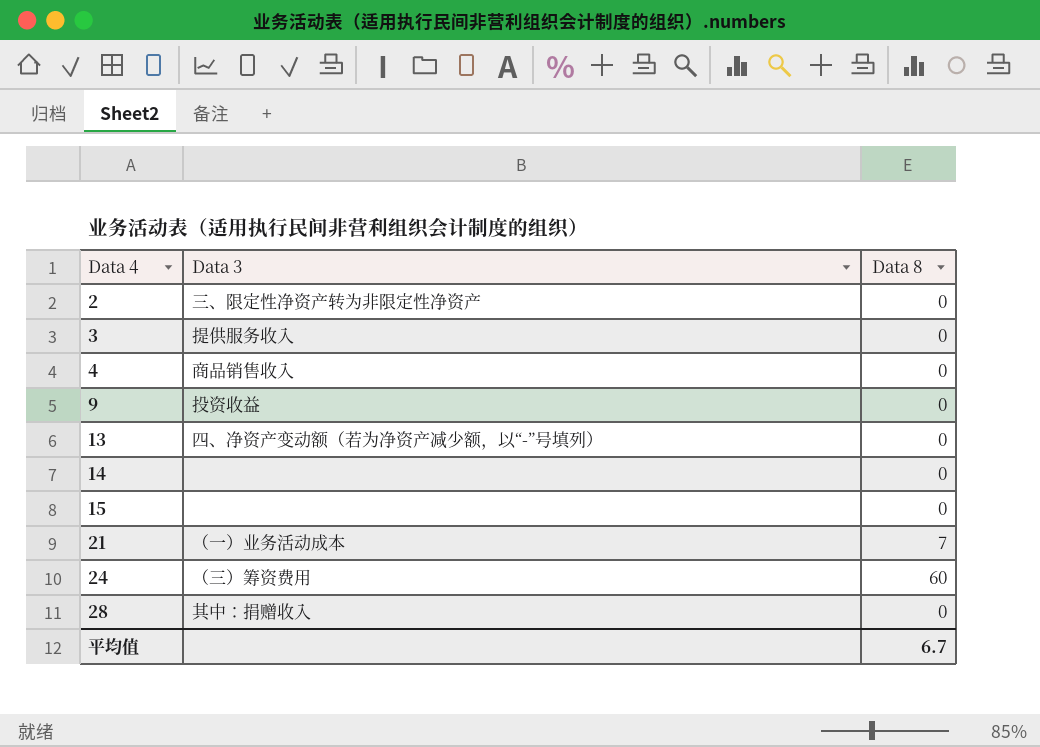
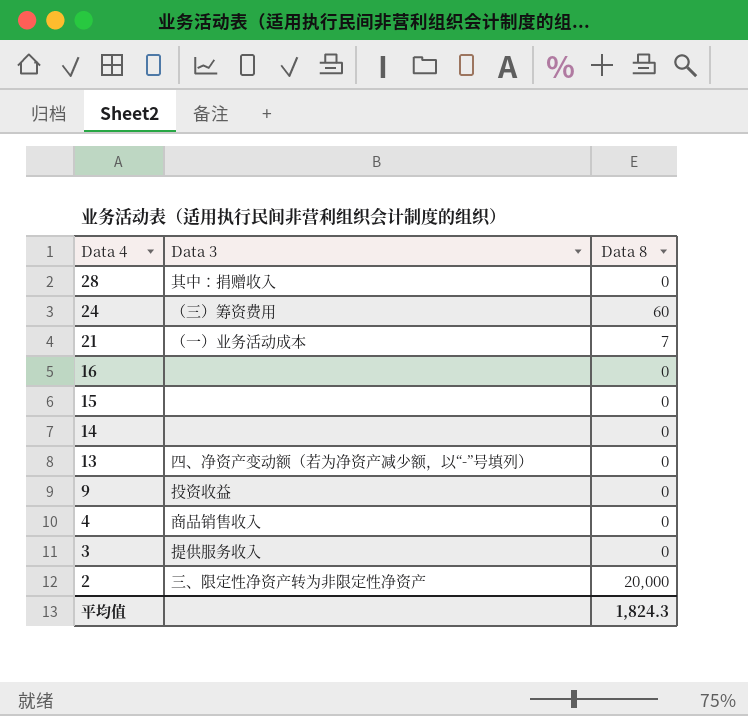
row order: Data 4 ascending -> Data 4 descending
row 16: none -> none | 0
2 | Data 8: 0 -> 20,000
平均值 | Data 8: 6.7 -> 1,824.3

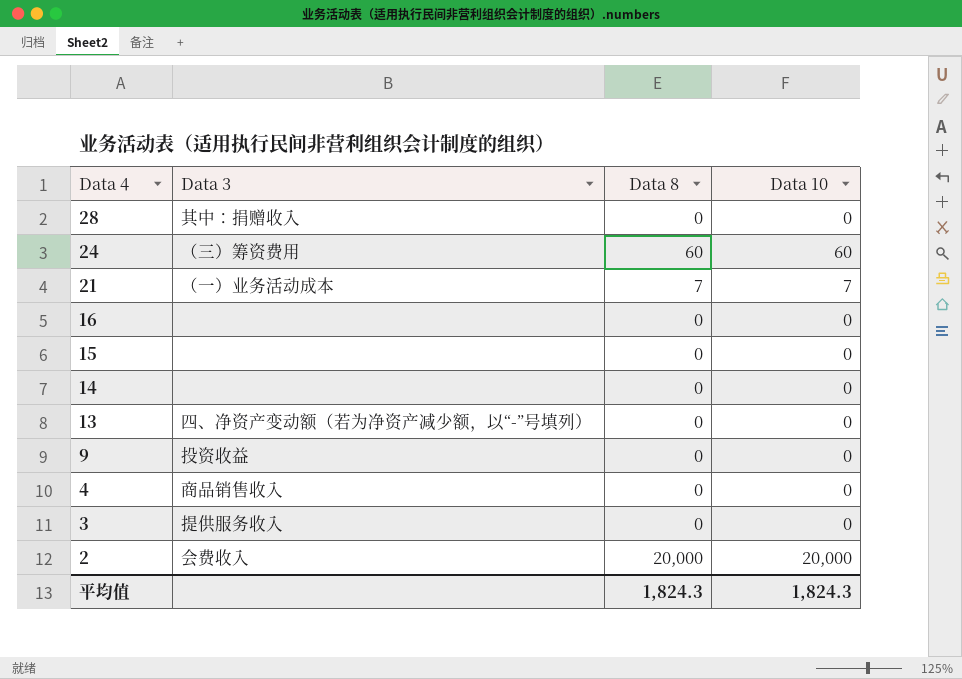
column Data 10 | position: none -> 4
2 | Data 3: 三、限定性净资产转为非限定性净资产 -> 会费收入

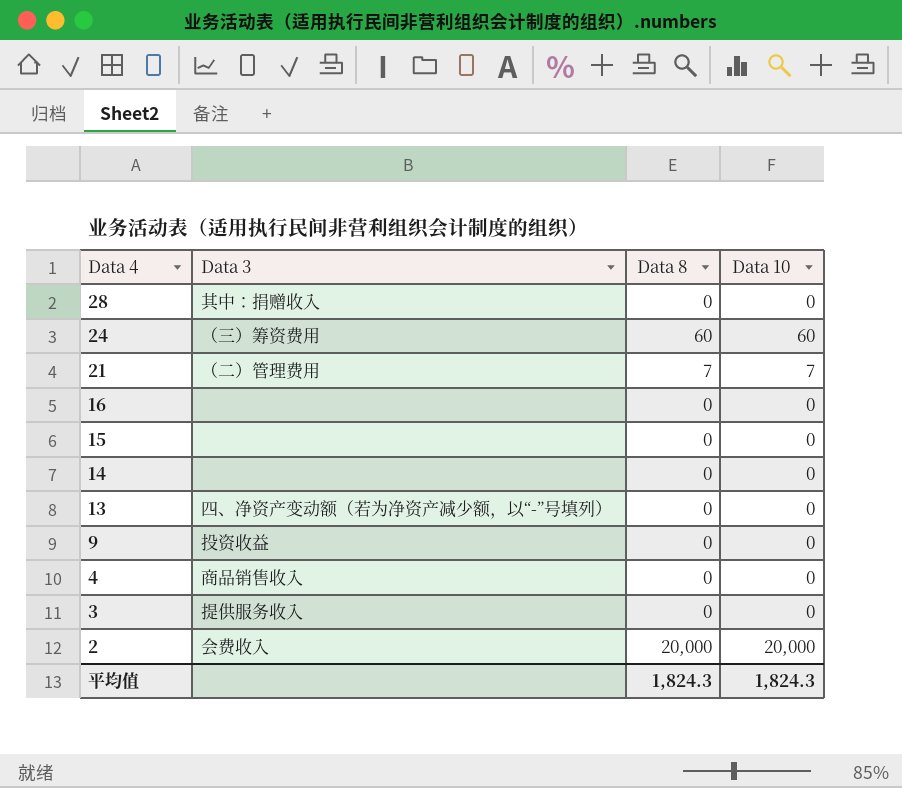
21 | Data 3: （一）业务活动成本 -> （二）管理费用

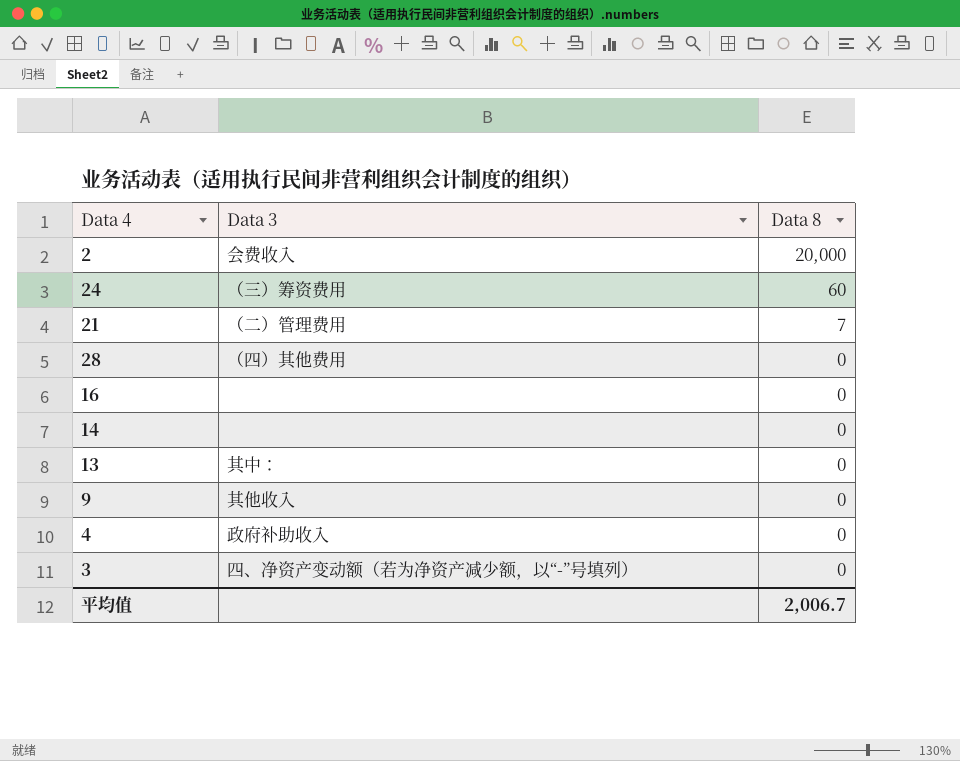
row order: Data 4 descending -> Data 8 descending
column Data 10 | position: 4 -> none
row 15: none | 0 | 0 -> none
28 | Data 3: 其中：捐赠收入 -> （四）其他费用
13 | Data 3: 四、净资产变动额（若为净资产减少额，以“-”号填列） -> 其中：
9 | Data 3: 投资收益 -> 其他收入
4 | Data 3: 商品销售收入 -> 政府补助收入
3 | Data 3: 提供服务收入 -> 四、净资产变动额（若为净资产减少额，以“-”号填列）
平均值 | Data 8: 1,824.3 -> 2,006.7

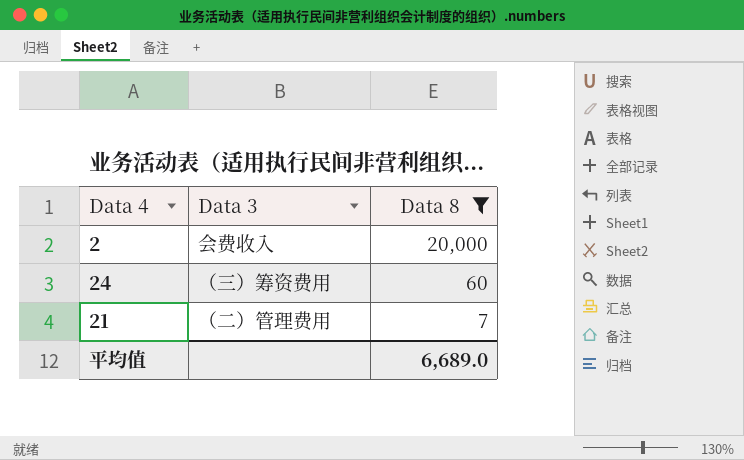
filter: none -> Data 8 != 0
平均值 | Data 8: 2,006.7 -> 6,689.0

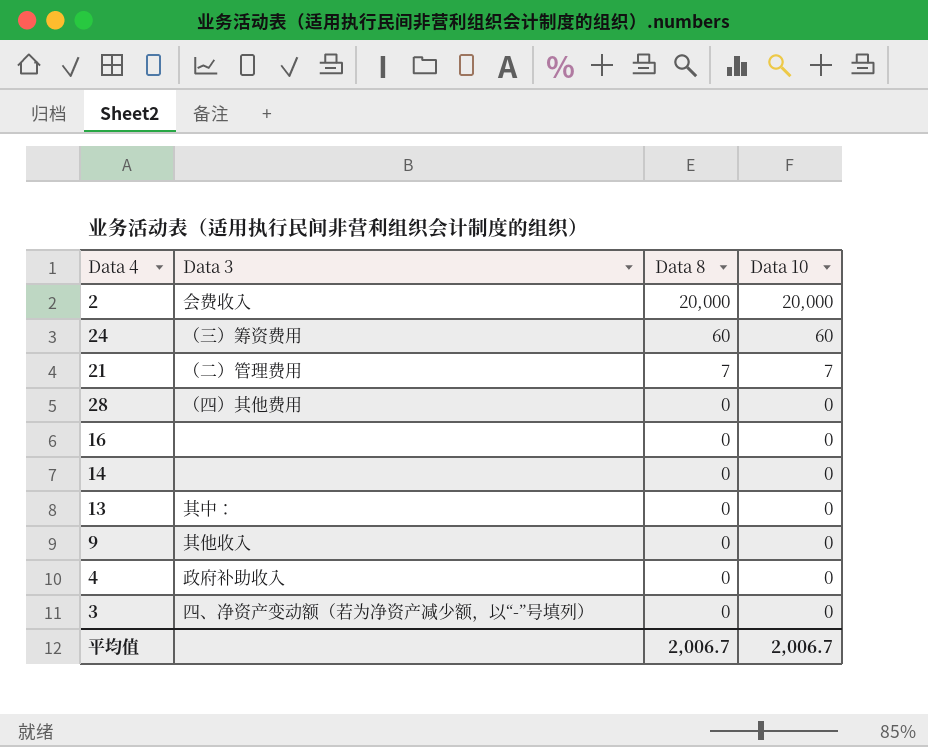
filter: Data 8 != 0 -> none
column Data 10 | position: none -> 4
平均值 | Data 8: 6,689.0 -> 2,006.7

